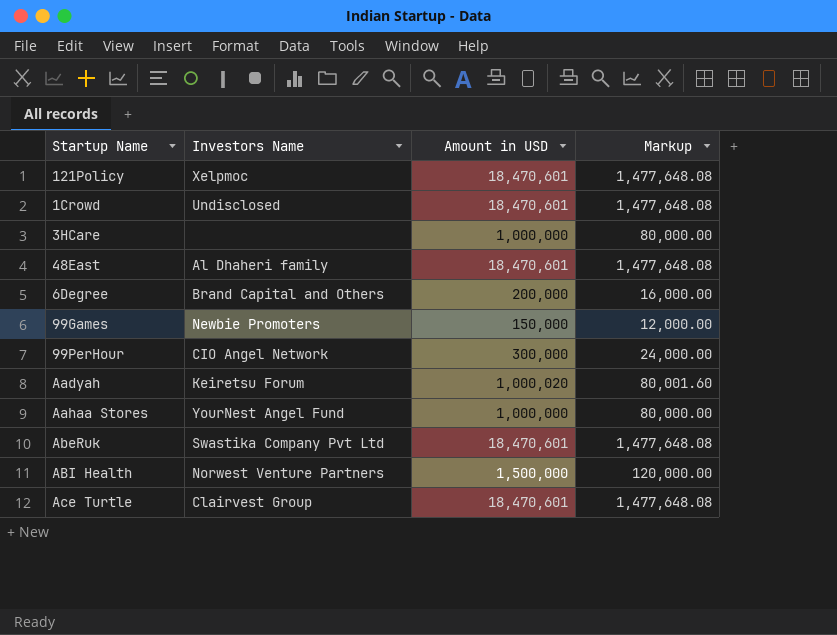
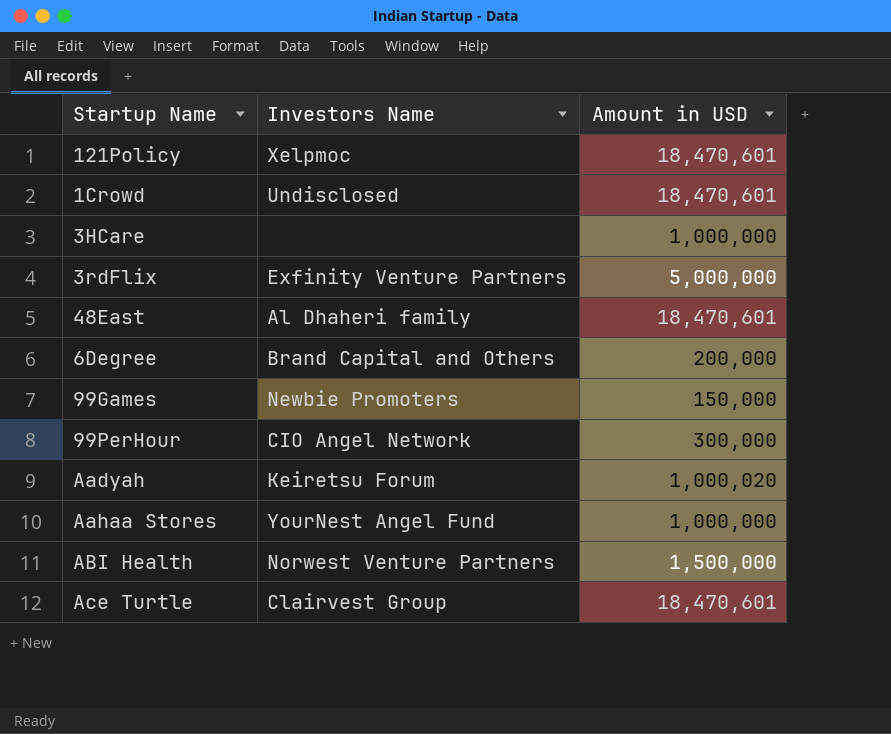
column Markup | formula: [Amount in USD] * 0.08 -> none
row AbeRuk: Swastika Company Pvt Ltd | 18,470,601 | 1,477,648.08 -> none
row 3rdFlix: none -> Exfinity Venture Partners | 5,000,000

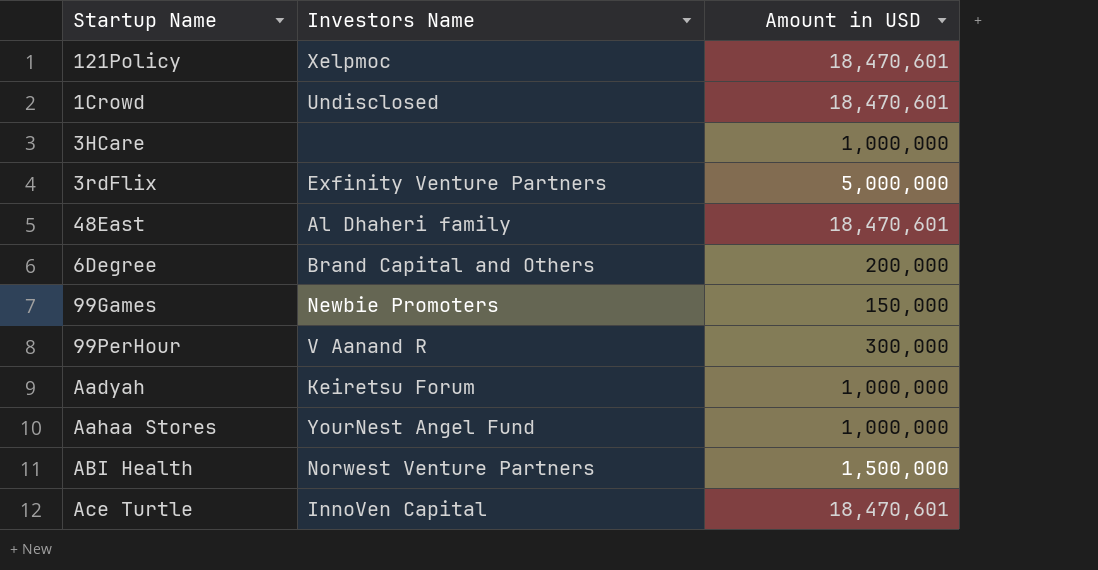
99PerHour | Investors Name: CIO Angel Network -> V Aanand R
Aadyah | Amount in USD: 1,000,020 -> 1,000,000
Ace Turtle | Investors Name: Clairvest Group -> InnoVen Capital

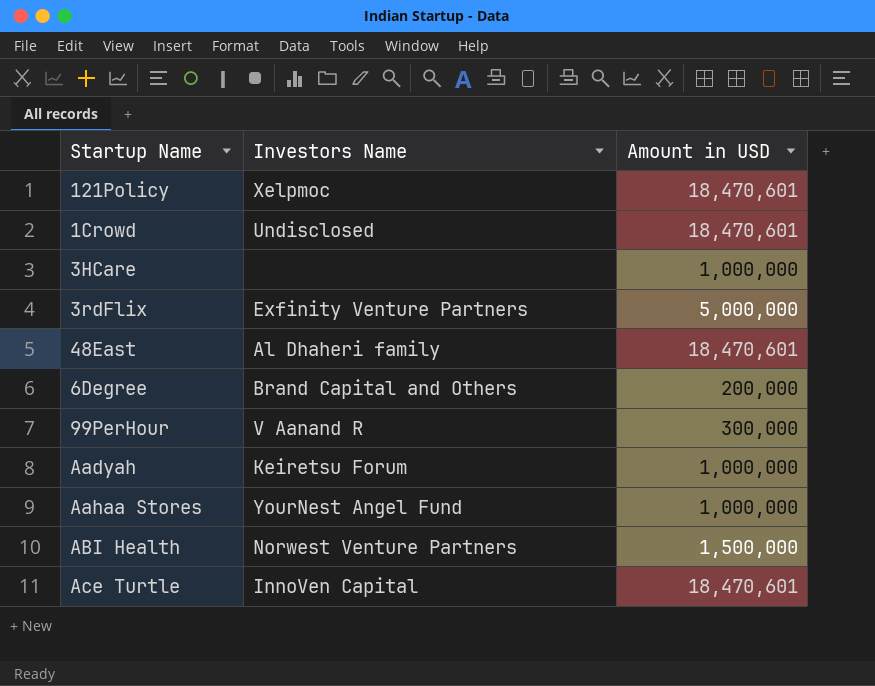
row 99Games: Newbie Promoters | 150,000 -> none

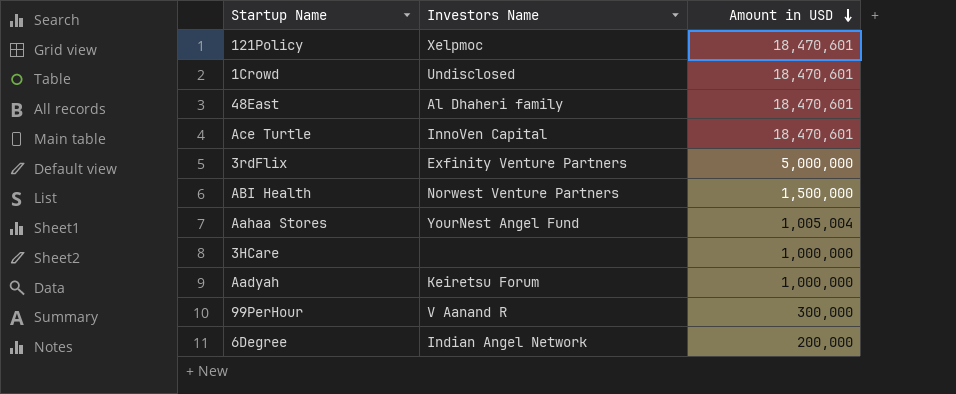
row order: none -> Amount in USD descending
Aahaa Stores | Amount in USD: 1,000,000 -> 1,005,004
6Degree | Investors Name: Brand Capital and Others -> Indian Angel Network

